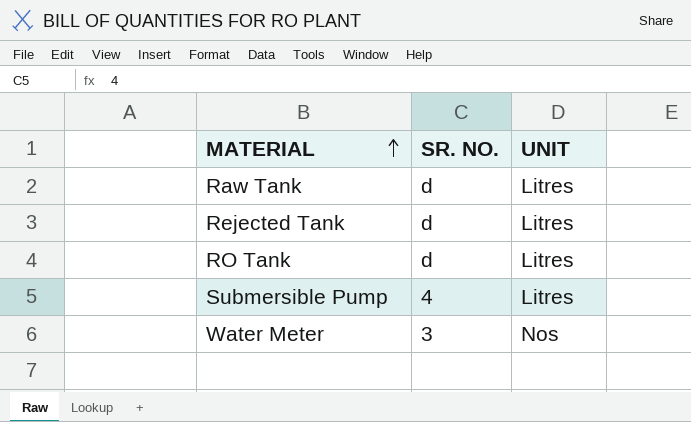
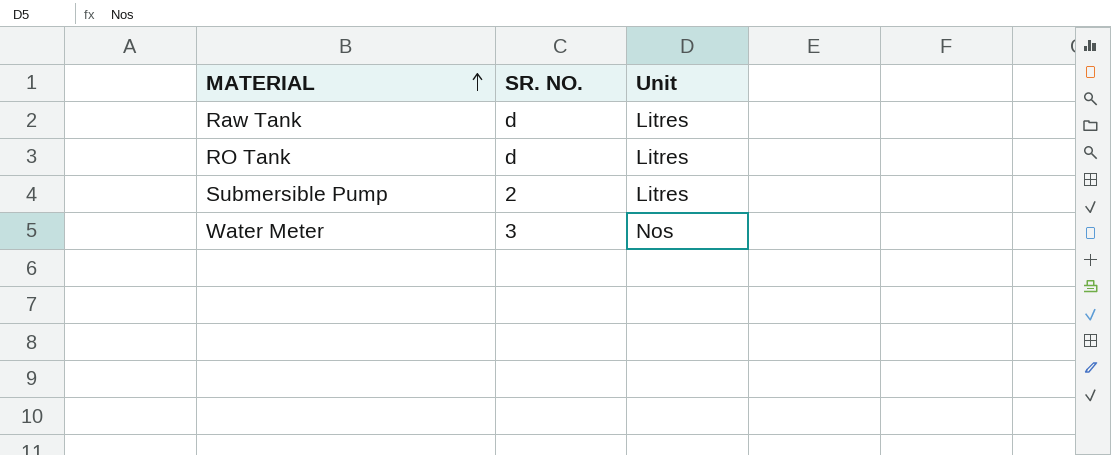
column name: UNIT -> Unit
row Rejected Tank: d | Litres -> none
Submersible Pump | SR. NO.: 4 -> 2

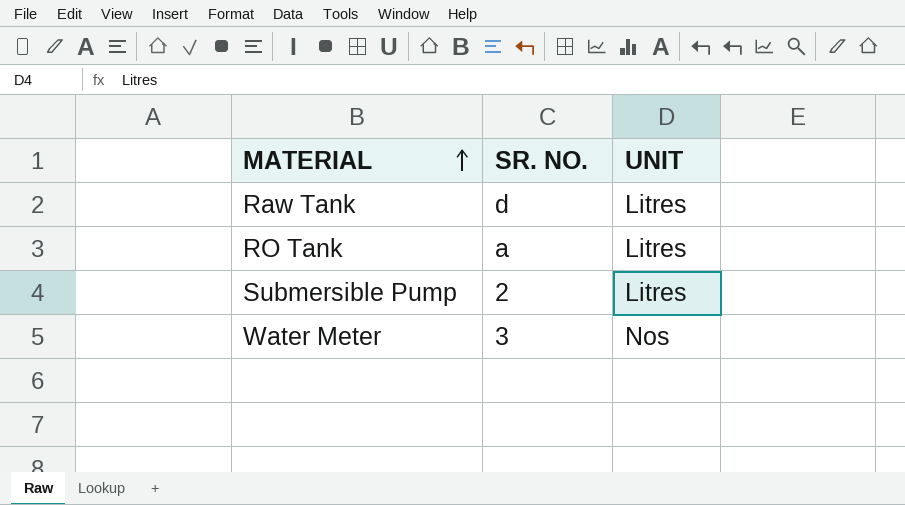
column name: Unit -> UNIT
RO Tank | SR. NO.: d -> a

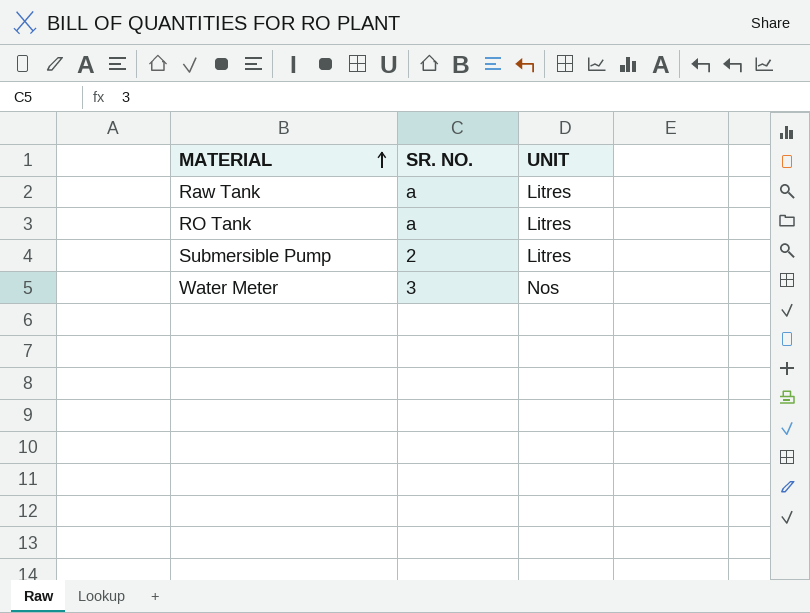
Raw Tank | SR. NO.: d -> a

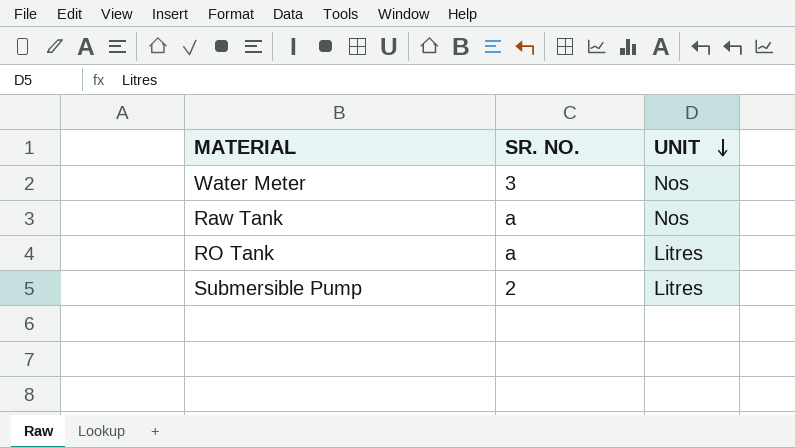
row order: MATERIAL ascending -> UNIT descending
Raw Tank | UNIT: Litres -> Nos

